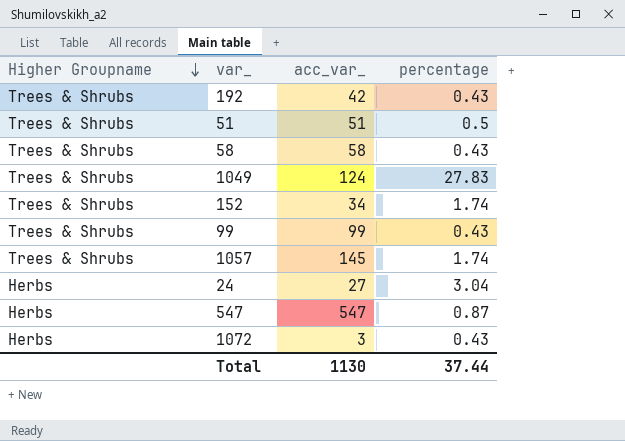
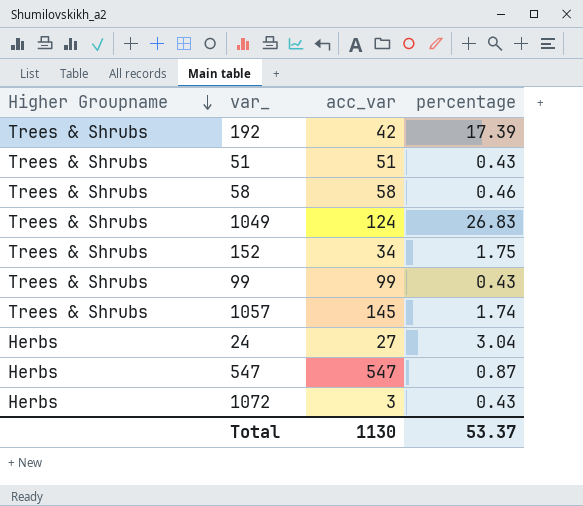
column name: acc_var_ -> acc_var
192 | percentage: 0.43 -> 17.39
51 | percentage: 0.5 -> 0.43
58 | percentage: 0.43 -> 0.46
1049 | percentage: 27.83 -> 26.83
152 | percentage: 1.74 -> 1.75
Total | percentage: 37.44 -> 53.37

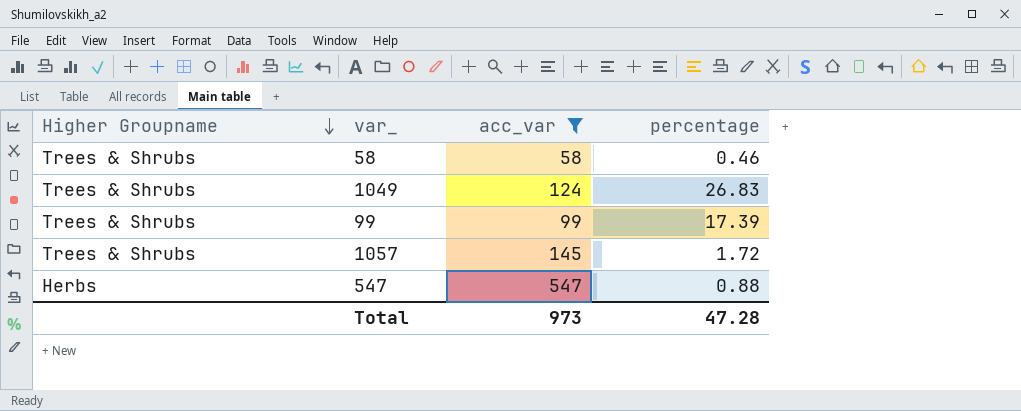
filter: none -> acc_var >= 58
99 | percentage: 0.43 -> 17.39
1057 | percentage: 1.74 -> 1.72
547 | percentage: 0.87 -> 0.88
Total | acc_var: 1130 -> 973
Total | percentage: 53.37 -> 47.28

